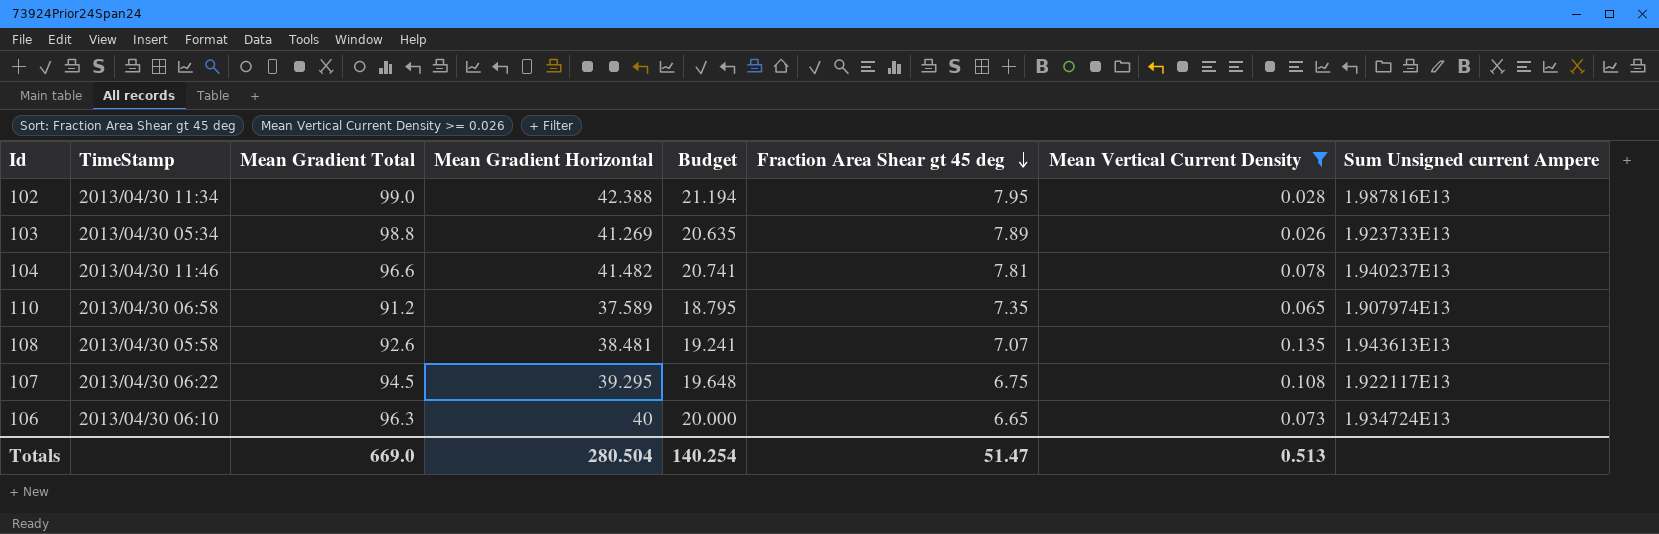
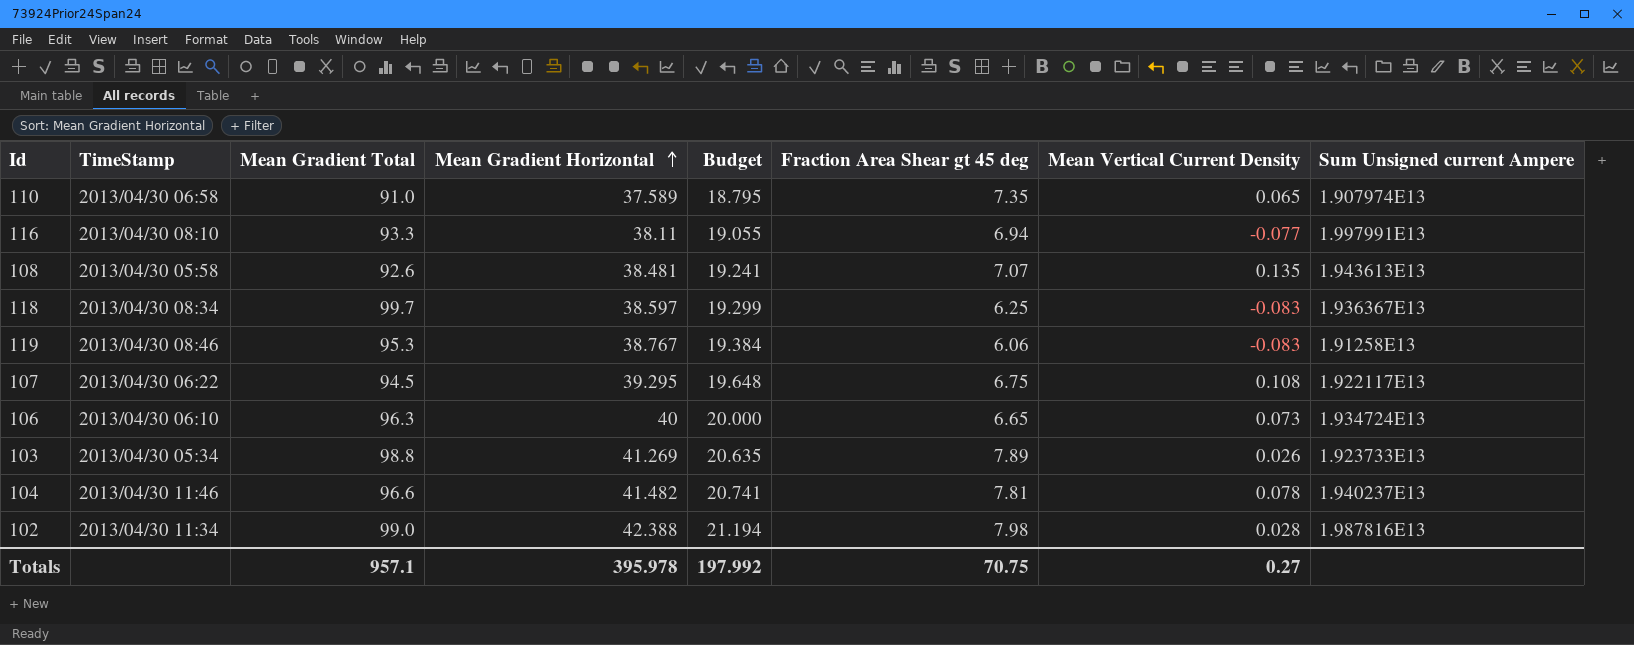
filter: Mean Vertical Current Density >= 0.026 -> none
row order: Fraction Area Shear gt 45 deg descending -> Mean Gradient Horizontal ascending
110 | Mean Gradient Total: 91.2 -> 91.0
102 | Fraction Area Shear gt 45 deg: 7.95 -> 7.98
Totals | Mean Gradient Total: 669.0 -> 957.1
Totals | Mean Gradient Horizontal: 280.504 -> 395.978
Totals | Budget: 140.254 -> 197.992
Totals | Fraction Area Shear gt 45 deg: 51.47 -> 70.75
Totals | Mean Vertical Current Density: 0.513 -> 0.27

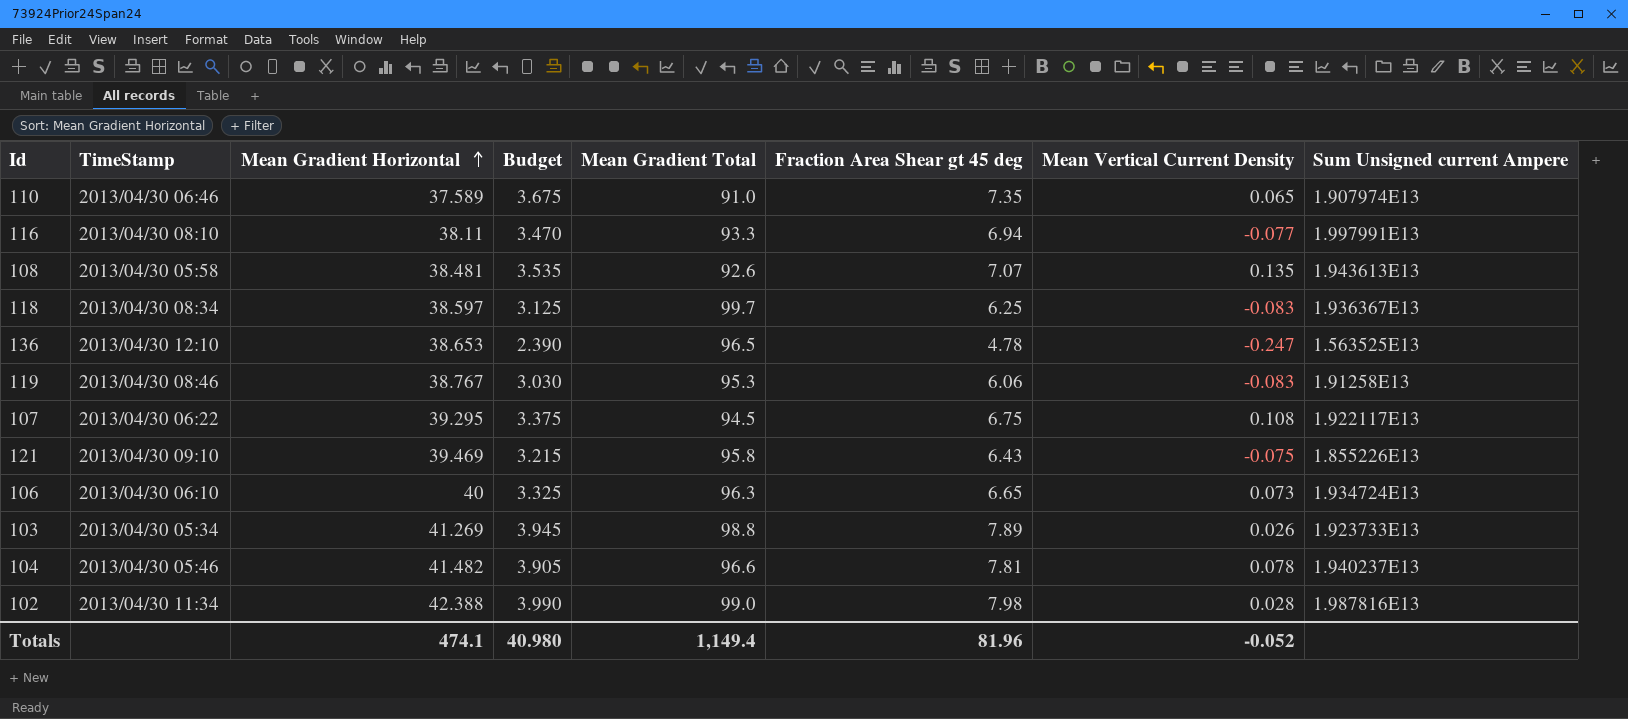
column Budget | formula: [Mean Gradient Horizontal] * 0.5 -> [Fraction Area Shear gt 45 deg] * 0.5
column Mean Gradient Total | position: 3 -> 5
110 | TimeStamp: 2013/04/30 06:58 -> 2013/04/30 06:46
row 136: none -> 2013/04/30 12:10 | 38.653 | 2.390 | 96.5 | 4.78 | -0.247 | 1.563525E13
row 121: none -> 2013/04/30 09:10 | 39.469 | 3.215 | 95.8 | 6.43 | -0.075 | 1.855226E13
104 | TimeStamp: 2013/04/30 11:46 -> 2013/04/30 05:46
Totals | Mean Gradient Horizontal: 395.978 -> 474.1
Totals | Budget: 197.992 -> 40.980
Totals | Mean Gradient Total: 957.1 -> 1,149.4
Totals | Fraction Area Shear gt 45 deg: 70.75 -> 81.96
Totals | Mean Vertical Current Density: 0.27 -> -0.052

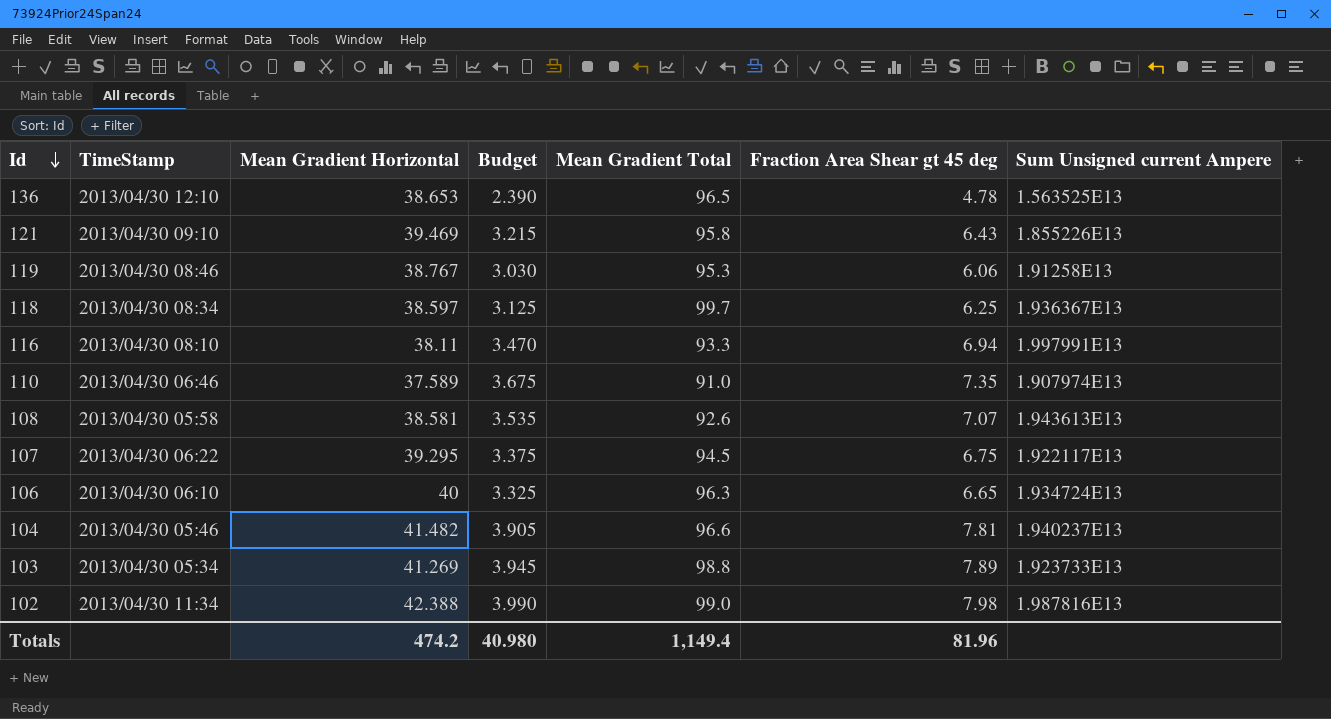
row order: Mean Gradient Horizontal ascending -> Id descending
column Mean Vertical Current Density | position: 7 -> none
108 | Mean Gradient Horizontal: 38.481 -> 38.581
Totals | Mean Gradient Horizontal: 474.1 -> 474.2

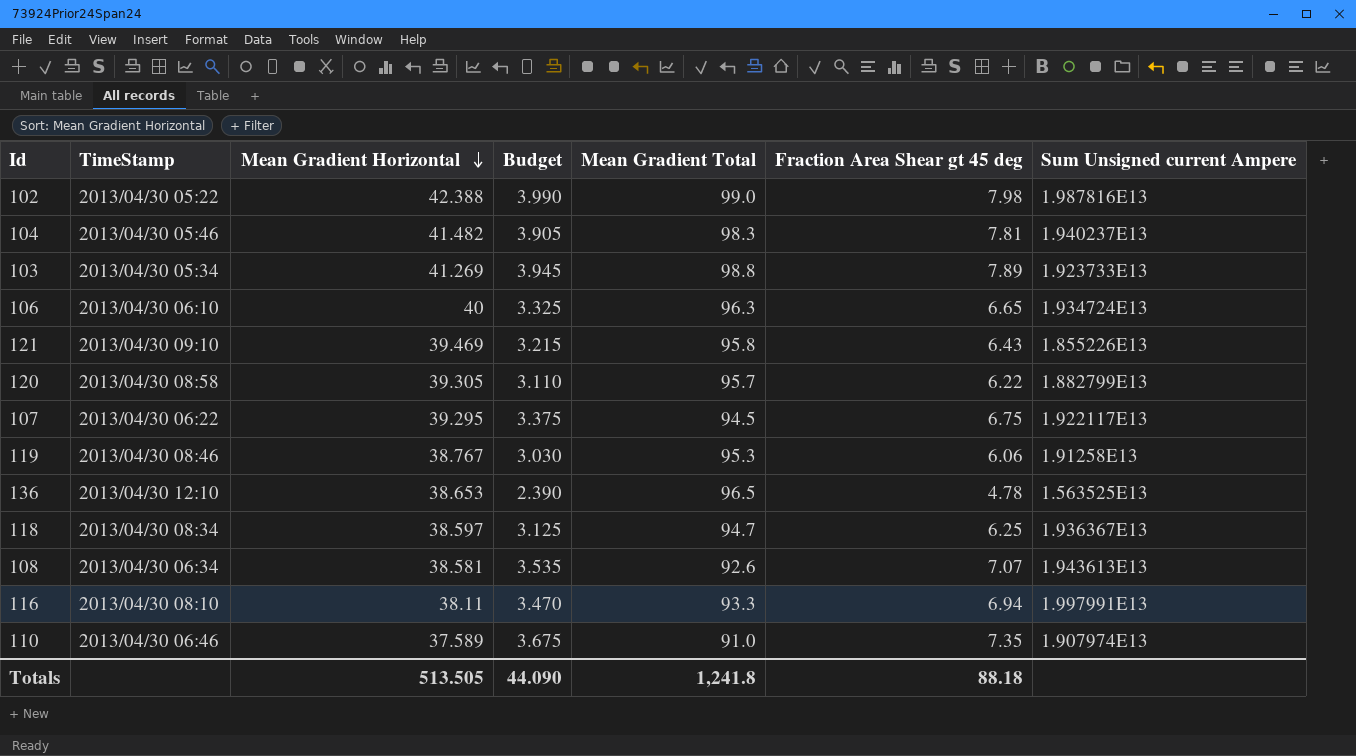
row order: Id descending -> Mean Gradient Horizontal descending
102 | TimeStamp: 2013/04/30 11:34 -> 2013/04/30 05:22
104 | Mean Gradient Total: 96.6 -> 98.3
row 120: none -> 2013/04/30 08:58 | 39.305 | 3.110 | 95.7 | 6.22 | 1.882799E13
118 | Mean Gradient Total: 99.7 -> 94.7
108 | TimeStamp: 2013/04/30 05:58 -> 2013/04/30 06:34
Totals | Mean Gradient Horizontal: 474.2 -> 513.505
Totals | Budget: 40.980 -> 44.090
Totals | Mean Gradient Total: 1,149.4 -> 1,241.8
Totals | Fraction Area Shear gt 45 deg: 81.96 -> 88.18

